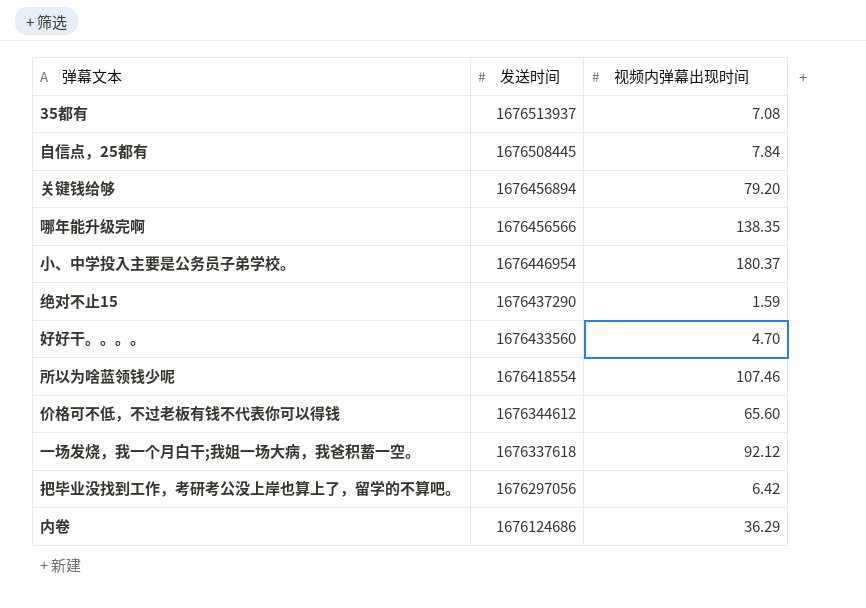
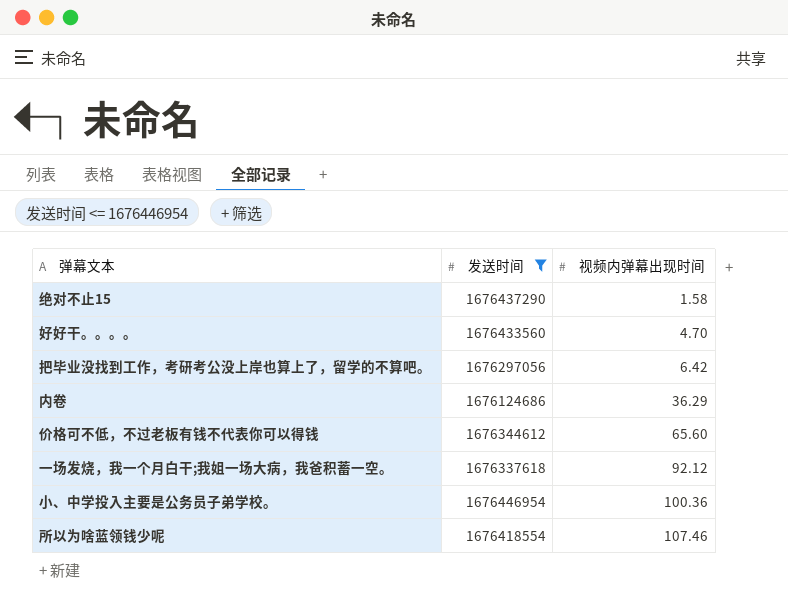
filter: none -> 发送时间 <= 1676446954
row order: 发送时间 descending -> 视频内弹幕出现时间 ascending
绝对不止15 | 视频内弹幕出现时间: 1.59 -> 1.58
小、中学投入主要是公务员子弟学校。 | 视频内弹幕出现时间: 180.37 -> 100.36

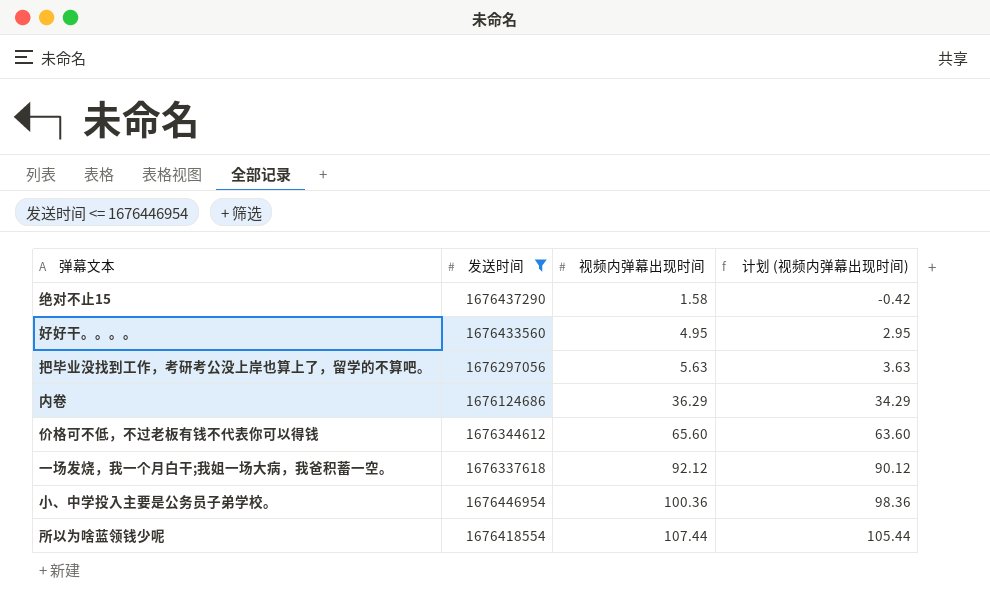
column 计划 (视频内弹幕出现时间) | formula: none -> [视频内弹幕出现时间] - 2
好好干。。。。 | 视频内弹幕出现时间: 4.70 -> 4.95
把毕业没找到工作，考研考公没上岸也算上了，留学的不算吧。 | 视频内弹幕出现时间: 6.42 -> 5.63
所以为啥蓝领钱少呢 | 视频内弹幕出现时间: 107.46 -> 107.44

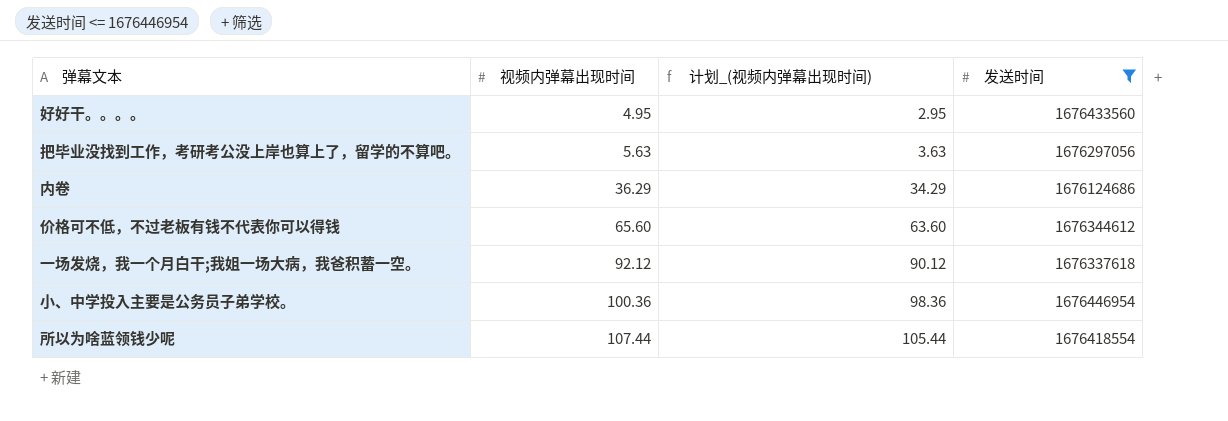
column name: 计划 (视频内弹幕出现时间) -> 计划_(视频内弹幕出现时间)
column 发送时间 | position: 2 -> 4
row 绝对不止15: 1676437290 | 1.58 | -0.42 -> none

